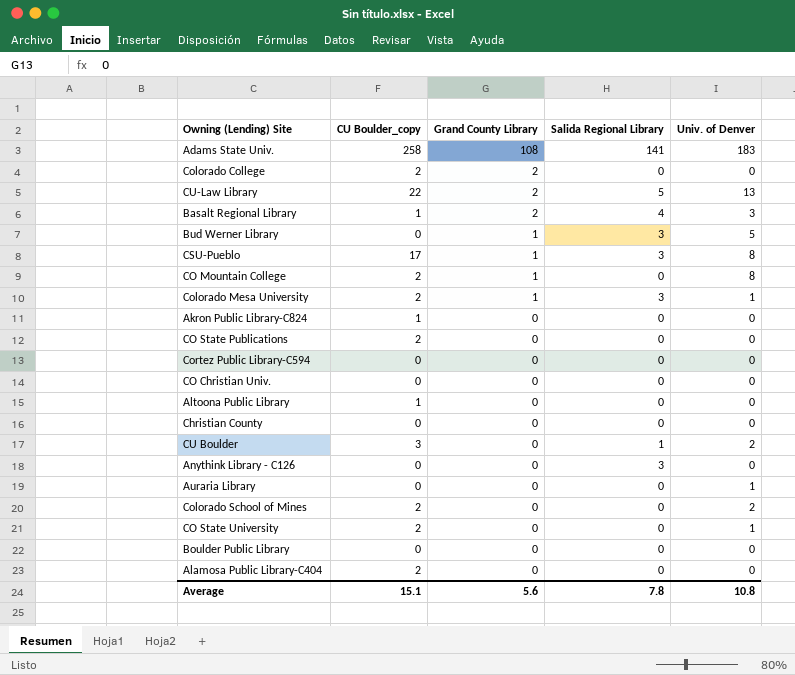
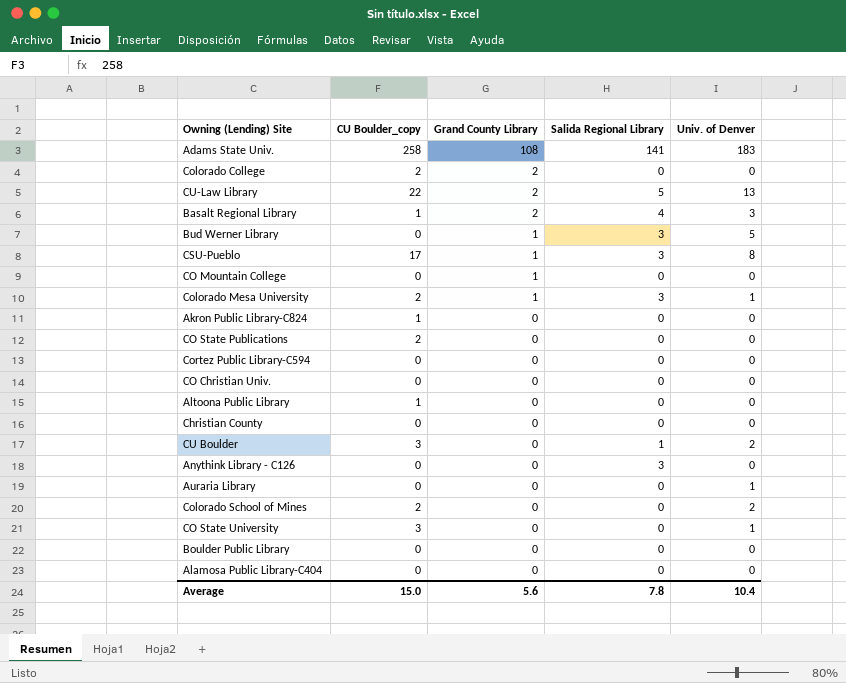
CO Mountain College | CU Boulder_copy: 2 -> 0
CO Mountain College | Univ. of Denver: 8 -> 0
CO State University | CU Boulder_copy: 2 -> 3
Alamosa Public Library-C404 | CU Boulder_copy: 2 -> 0
Average | CU Boulder_copy: 15.1 -> 15.0
Average | Univ. of Denver: 10.8 -> 10.4

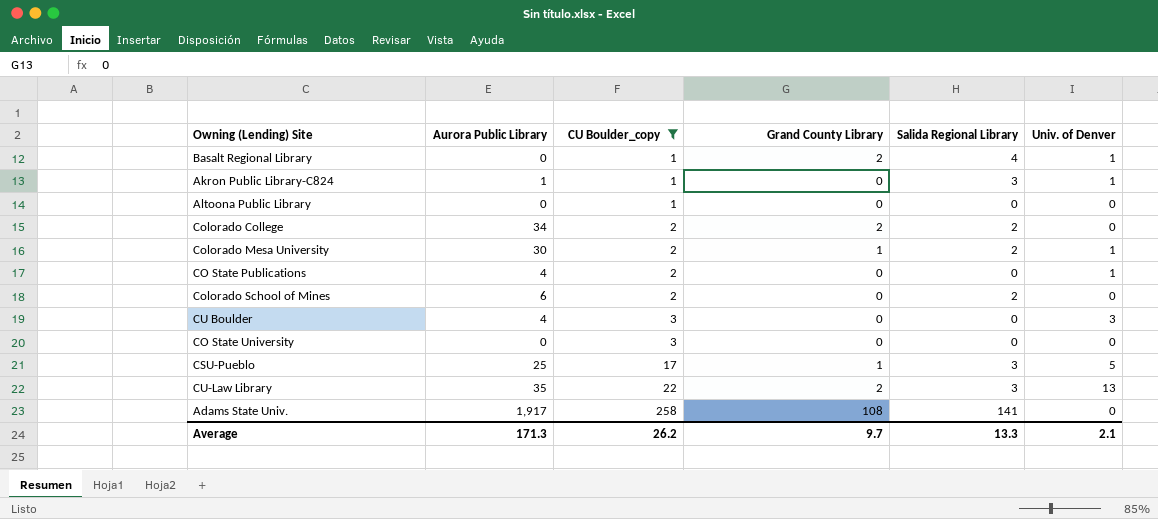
filter: none -> CU Boulder_copy != 0
row order: Grand County Library descending -> CU Boulder_copy ascending
column Aurora Public Library | position: none -> 2
Basalt Regional Library | Univ. of Denver: 3 -> 1
Akron Public Library-C824 | Salida Regional Library: 0 -> 3
Akron Public Library-C824 | Univ. of Denver: 0 -> 1
Colorado College | Salida Regional Library: 0 -> 2
Colorado Mesa University | Salida Regional Library: 3 -> 2
CO State Publications | Univ. of Denver: 0 -> 1
Colorado School of Mines | Salida Regional Library: 0 -> 2
Colorado School of Mines | Univ. of Denver: 2 -> 0
CU Boulder | Salida Regional Library: 1 -> 0
CU Boulder | Univ. of Denver: 2 -> 3
CO State University | Univ. of Denver: 1 -> 0
CSU-Pueblo | Univ. of Denver: 8 -> 5
CU-Law Library | Salida Regional Library: 5 -> 3
Adams State Univ. | Univ. of Denver: 183 -> 0
Average | CU Boulder_copy: 15.0 -> 26.2
Average | Grand County Library: 5.6 -> 9.7
Average | Salida Regional Library: 7.8 -> 13.3
Average | Univ. of Denver: 10.4 -> 2.1

